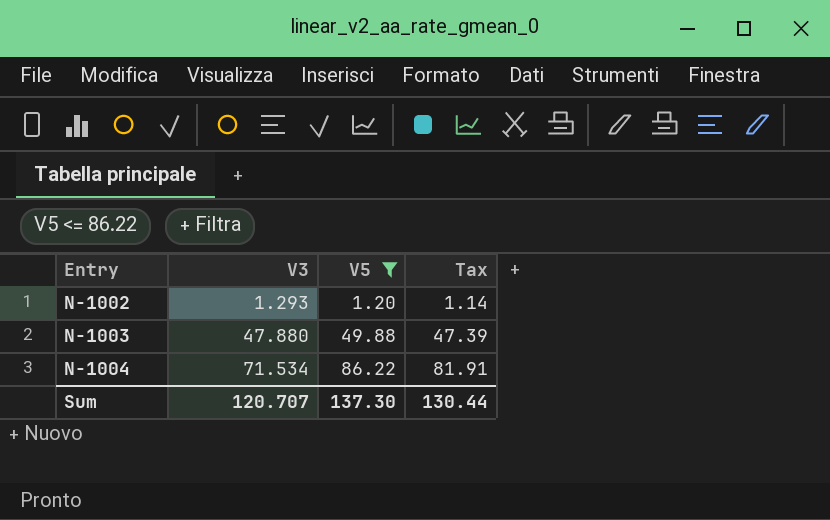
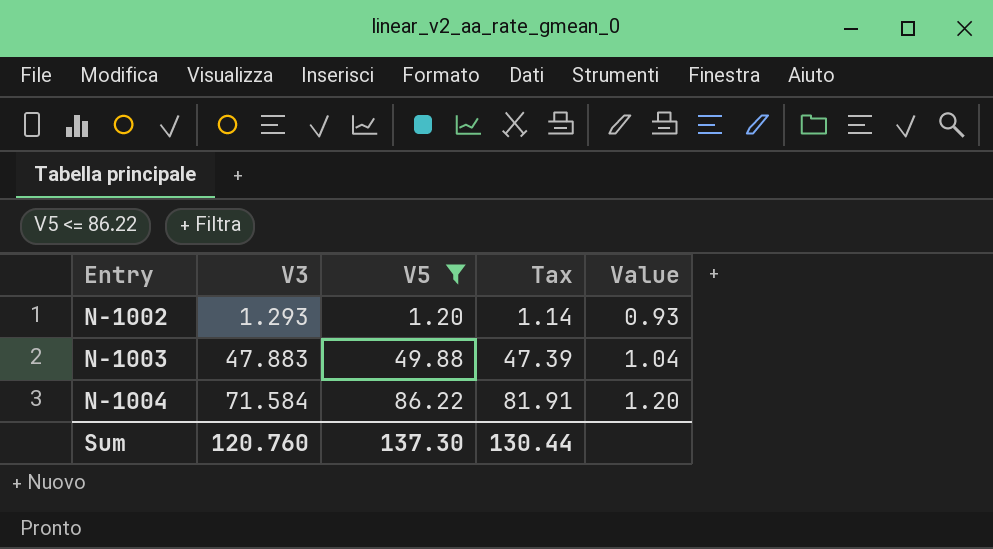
column Value | formula: none -> [V5] / [V3]
N-1003 | V3: 47.880 -> 47.883
N-1004 | V3: 71.534 -> 71.584
Sum | V3: 120.707 -> 120.760

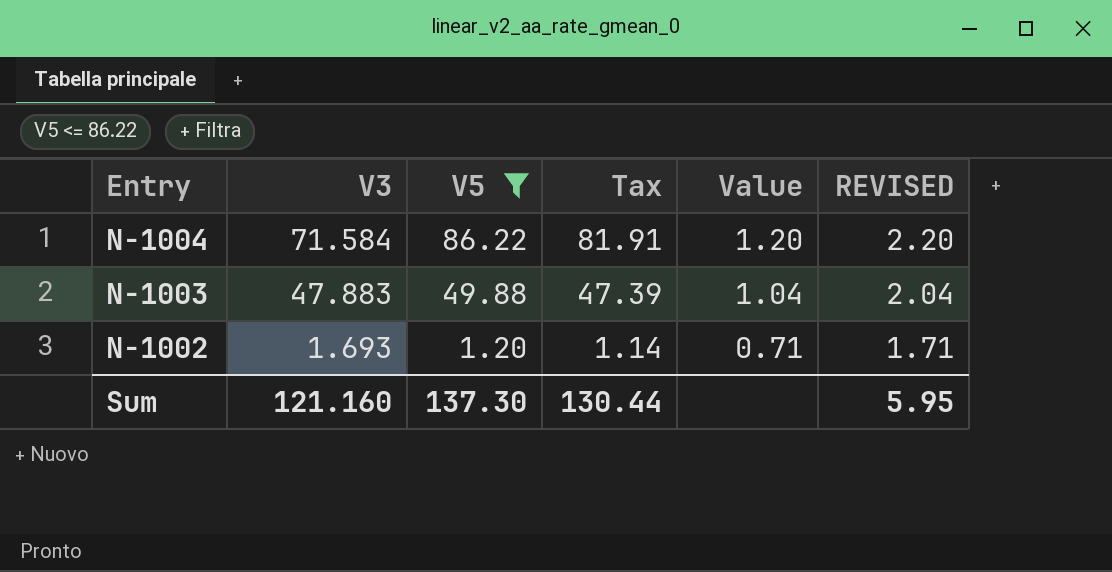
row order: Entry ascending -> Entry descending
column REVISED | formula: none -> [Value] + 1
N-1002 | V3: 1.293 -> 1.693
N-1002 | Value: 0.93 -> 0.71
Sum | V3: 120.760 -> 121.160

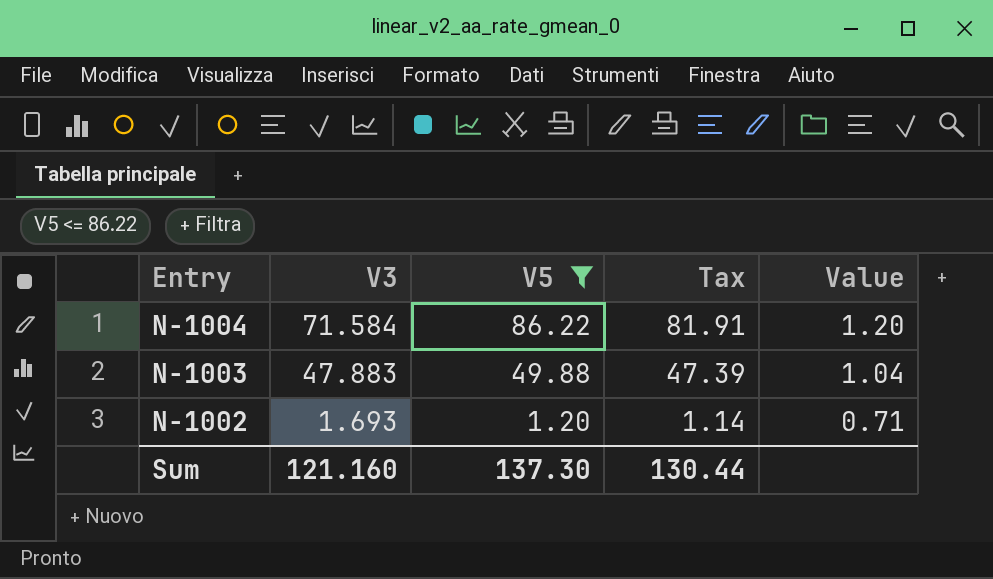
column REVISED | formula: [Value] + 1 -> none

